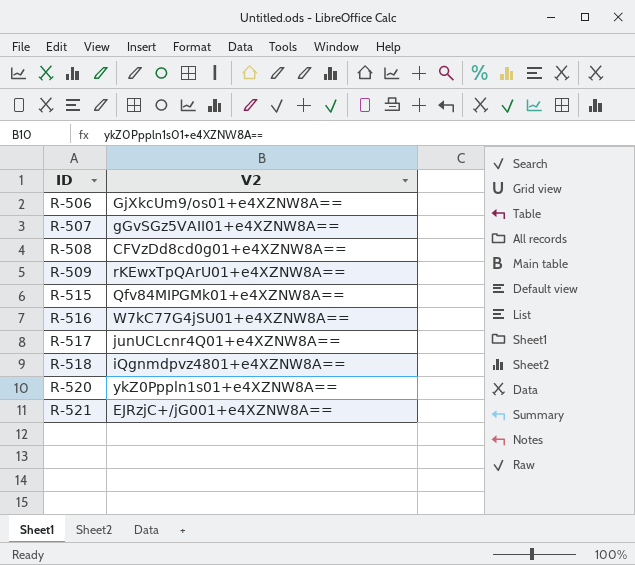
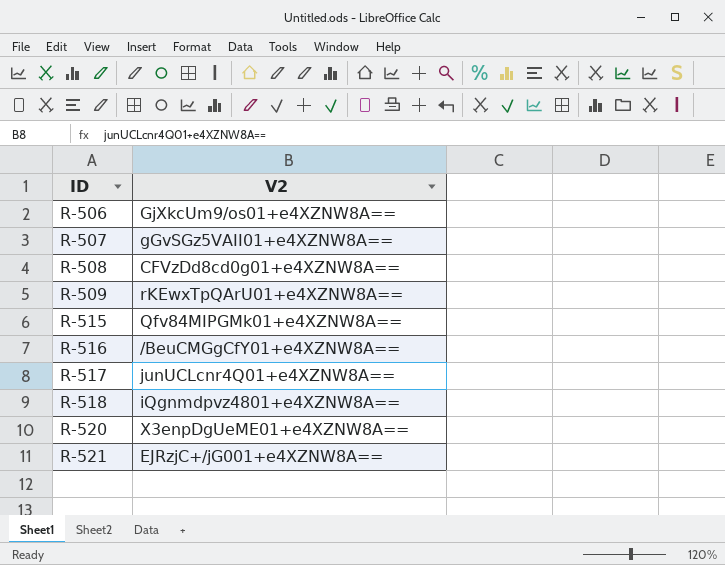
R-516 | V2: W7kC77G4jSU01+e4XZNW8A== -> /BeuCMGgCfY01+e4XZNW8A==
R-520 | V2: ykZ0Pppln1s01+e4XZNW8A== -> X3enpDgUeME01+e4XZNW8A==

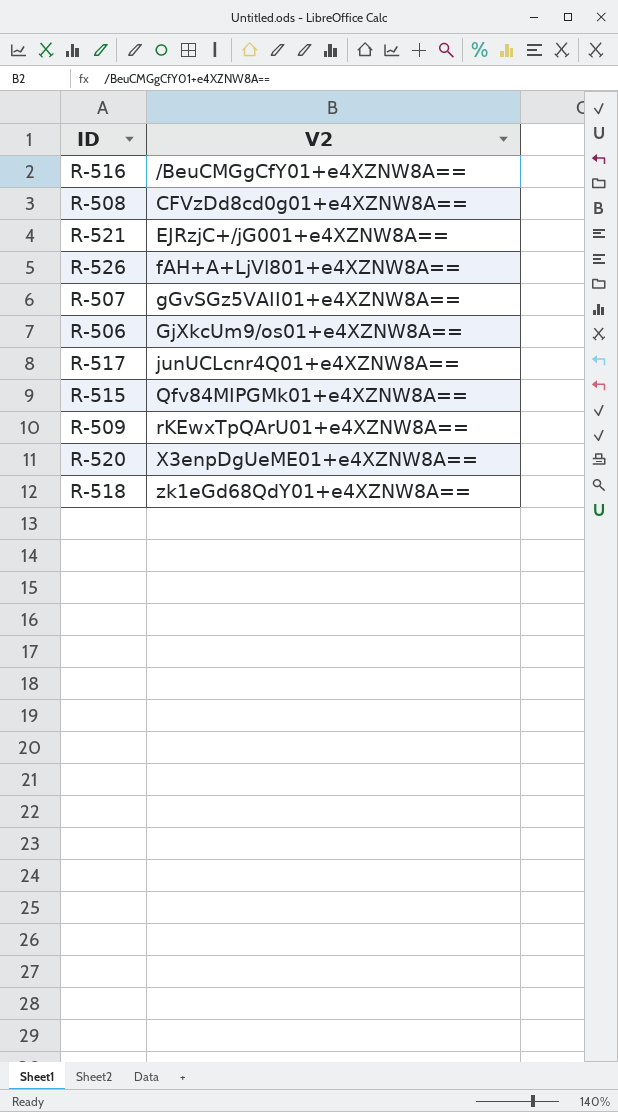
row order: ID ascending -> V2 ascending
row R-526: none -> fAH+A+LjVl801+e4XZNW8A==
R-518 | V2: iQgnmdpvz4801+e4XZNW8A== -> zk1eGd68QdY01+e4XZNW8A==

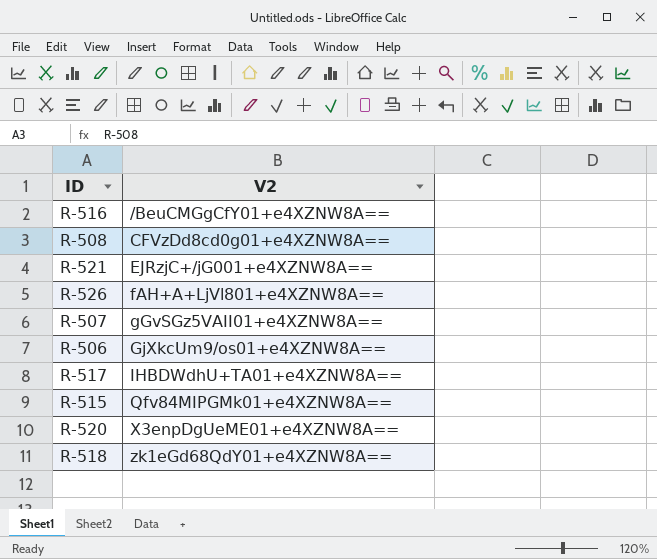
row R-509: rKEwxTpQArU01+e4XZNW8A== -> none
R-517 | V2: junUCLcnr4Q01+e4XZNW8A== -> IHBDWdhU+TA01+e4XZNW8A==

